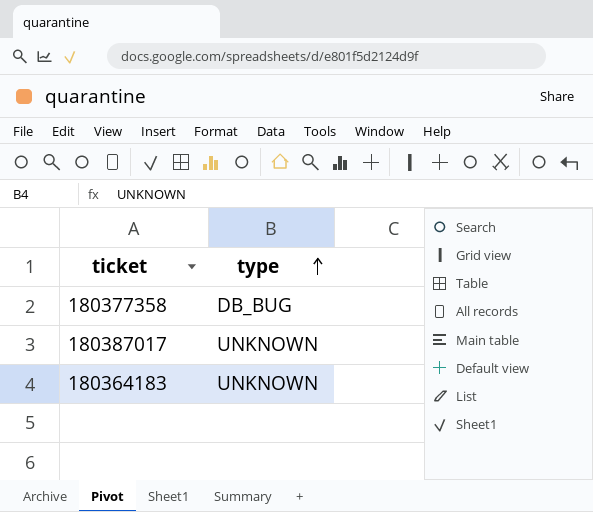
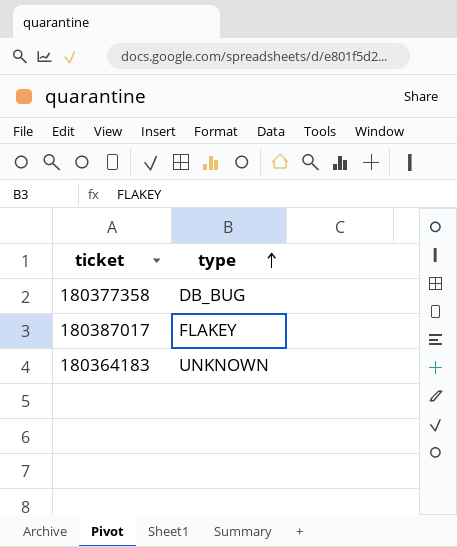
180387017 | type: UNKNOWN -> FLAKEY

